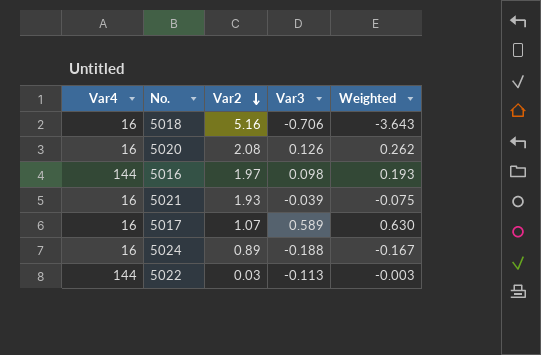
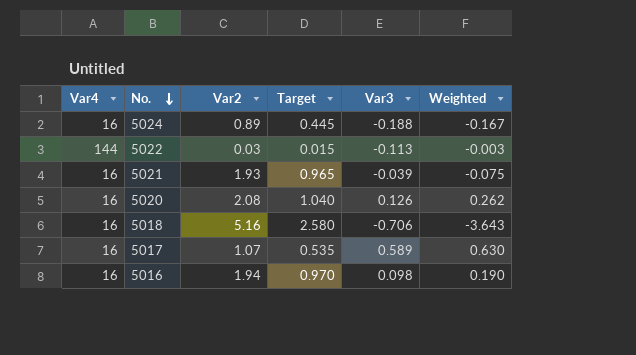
row order: Var2 descending -> No. descending
column Target | formula: none -> [Var2] * 0.5
5016 | Var4: 144 -> 16
5016 | Var2: 1.97 -> 1.94
5016 | Weighted: 0.193 -> 0.190

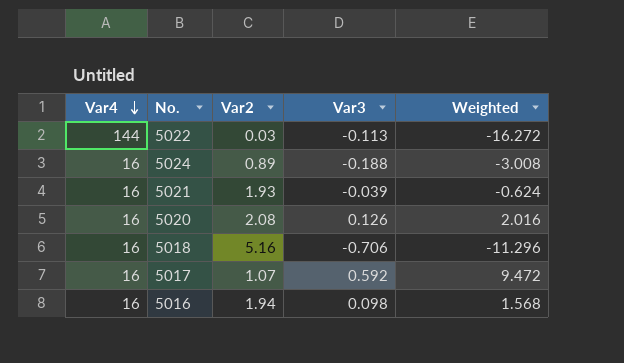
row order: No. descending -> Var4 descending
column Target | formula: [Var2] * 0.5 -> none
column Weighted | formula: [Var2] * [Var3] -> [Var4] * [Var3]
5017 | Var3: 0.589 -> 0.592

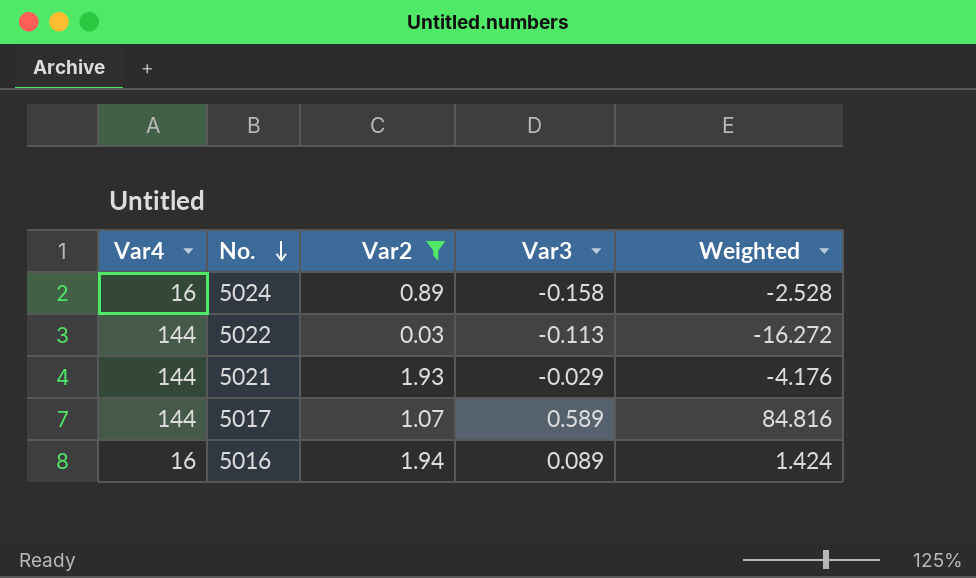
filter: none -> Var2 <= 1.94
row order: Var4 descending -> No. descending
5024 | Var3: -0.188 -> -0.158
5024 | Weighted: -3.008 -> -2.528
5021 | Var4: 16 -> 144
5021 | Var3: -0.039 -> -0.029
5021 | Weighted: -0.624 -> -4.176
5017 | Var4: 16 -> 144
5017 | Var3: 0.592 -> 0.589
5017 | Weighted: 9.472 -> 84.816
5016 | Var3: 0.098 -> 0.089
5016 | Weighted: 1.568 -> 1.424

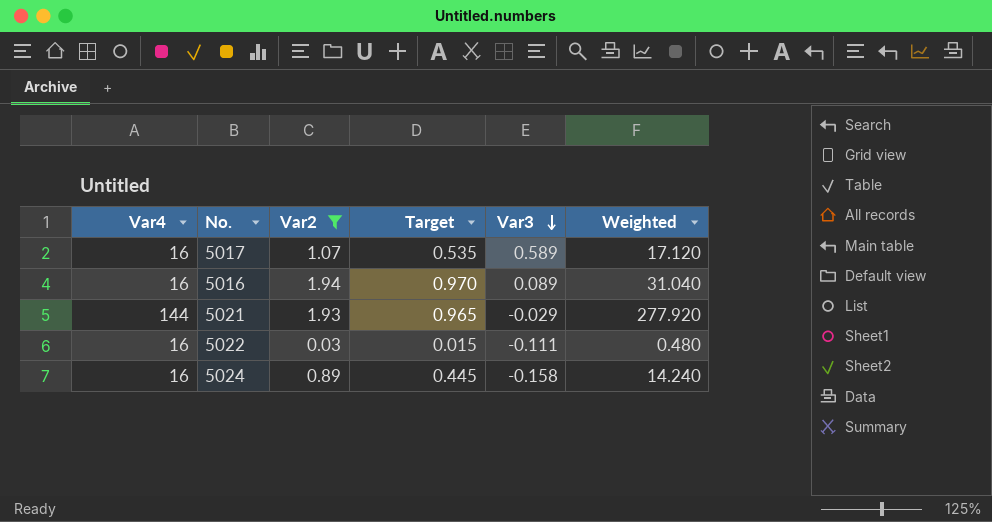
row order: No. descending -> Var3 descending
column Target | formula: none -> [Var2] * 0.5
column Weighted | formula: [Var4] * [Var3] -> [Var4] * [Var2]
5017 | Var4: 144 -> 16
5022 | Var4: 144 -> 16
5022 | Var3: -0.113 -> -0.111

